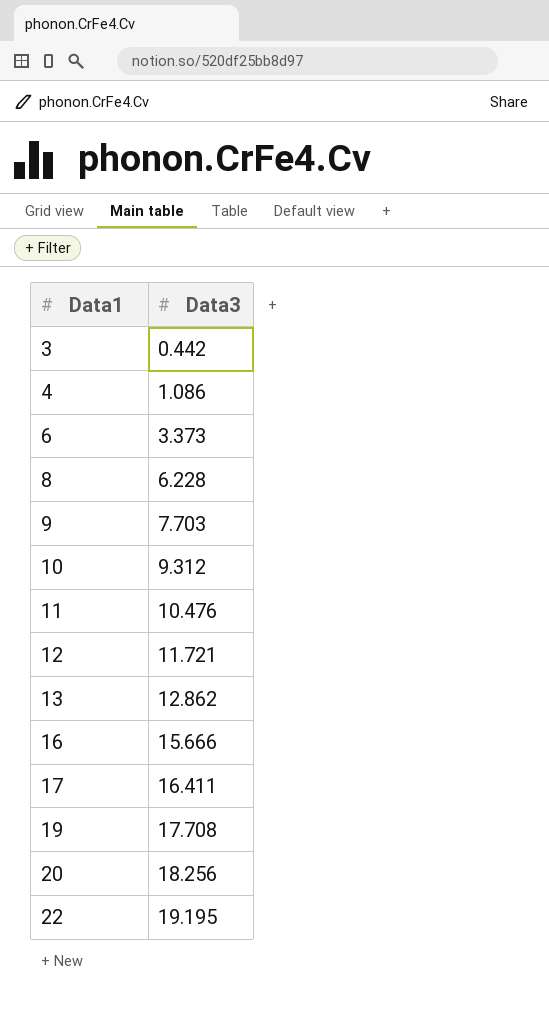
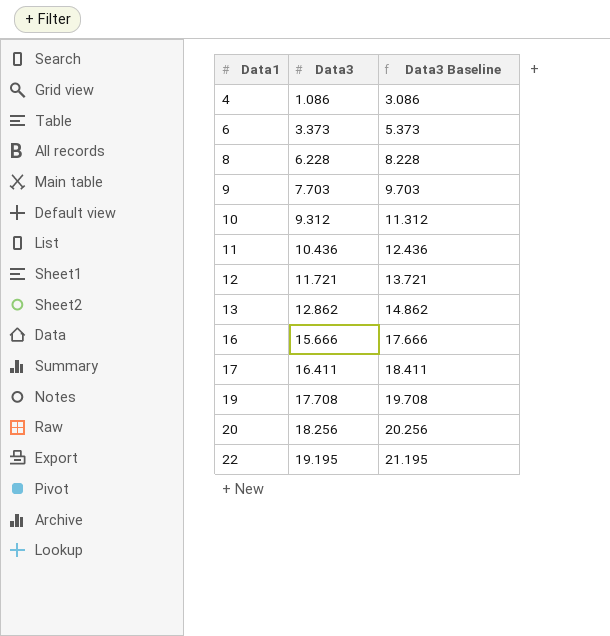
column Data3 Baseline | formula: none -> [Data3] + 2
row 3: 0.442 -> none
11 | Data3: 10.476 -> 10.436

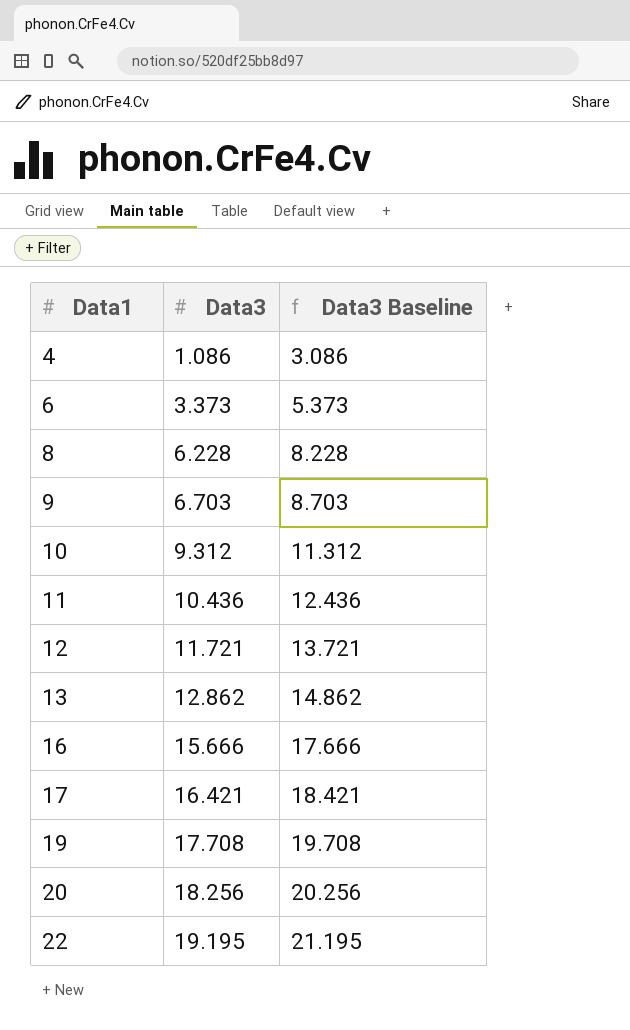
9 | Data3: 7.703 -> 6.703
9 | Data3 Baseline: 9.703 -> 8.703
17 | Data3: 16.411 -> 16.421
17 | Data3 Baseline: 18.411 -> 18.421

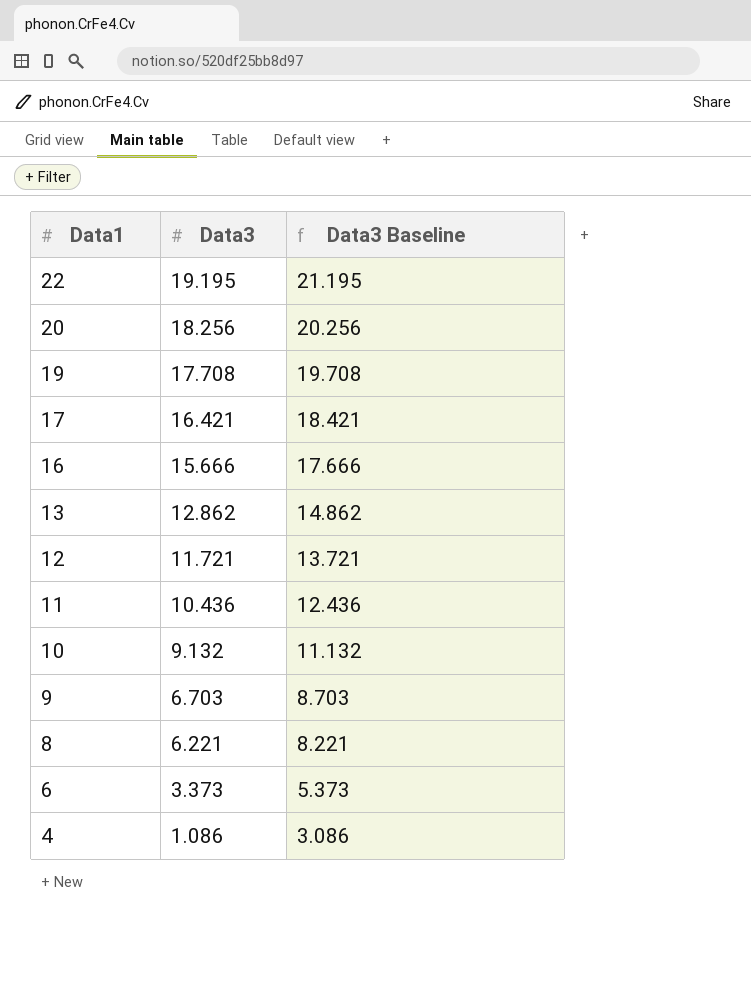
row order: Data1 ascending -> Data1 descending
10 | Data3: 9.312 -> 9.132
10 | Data3 Baseline: 11.312 -> 11.132
8 | Data3: 6.228 -> 6.221
8 | Data3 Baseline: 8.228 -> 8.221

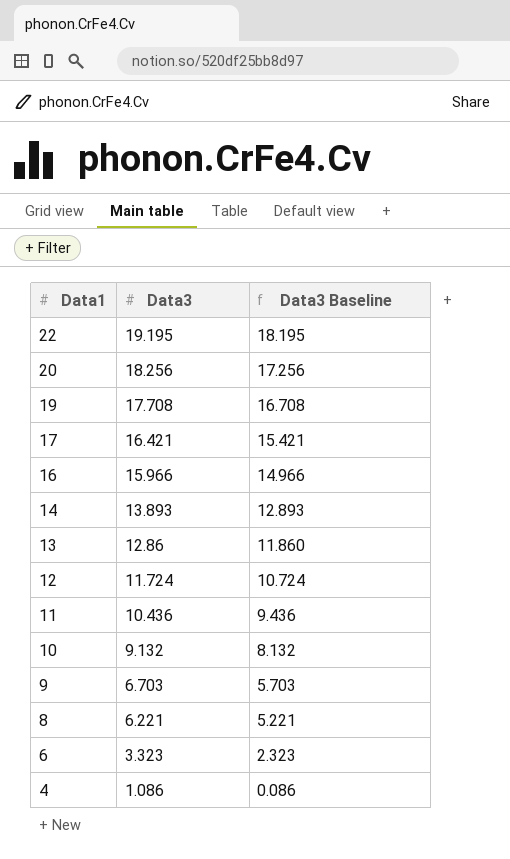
column Data3 Baseline | formula: [Data3] + 2 -> [Data3] - 1
16 | Data3: 15.666 -> 15.966
row 14: none -> 13.893 | 12.893
13 | Data3: 12.862 -> 12.86
12 | Data3: 11.721 -> 11.724
6 | Data3: 3.373 -> 3.323

